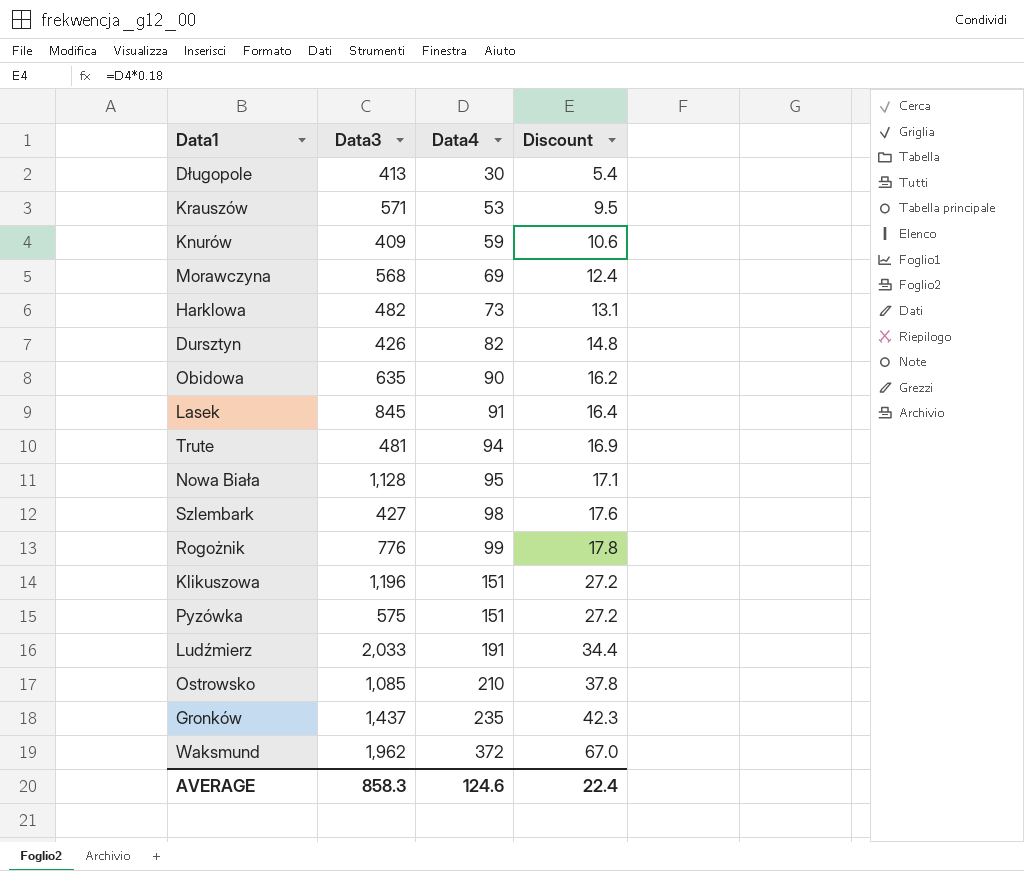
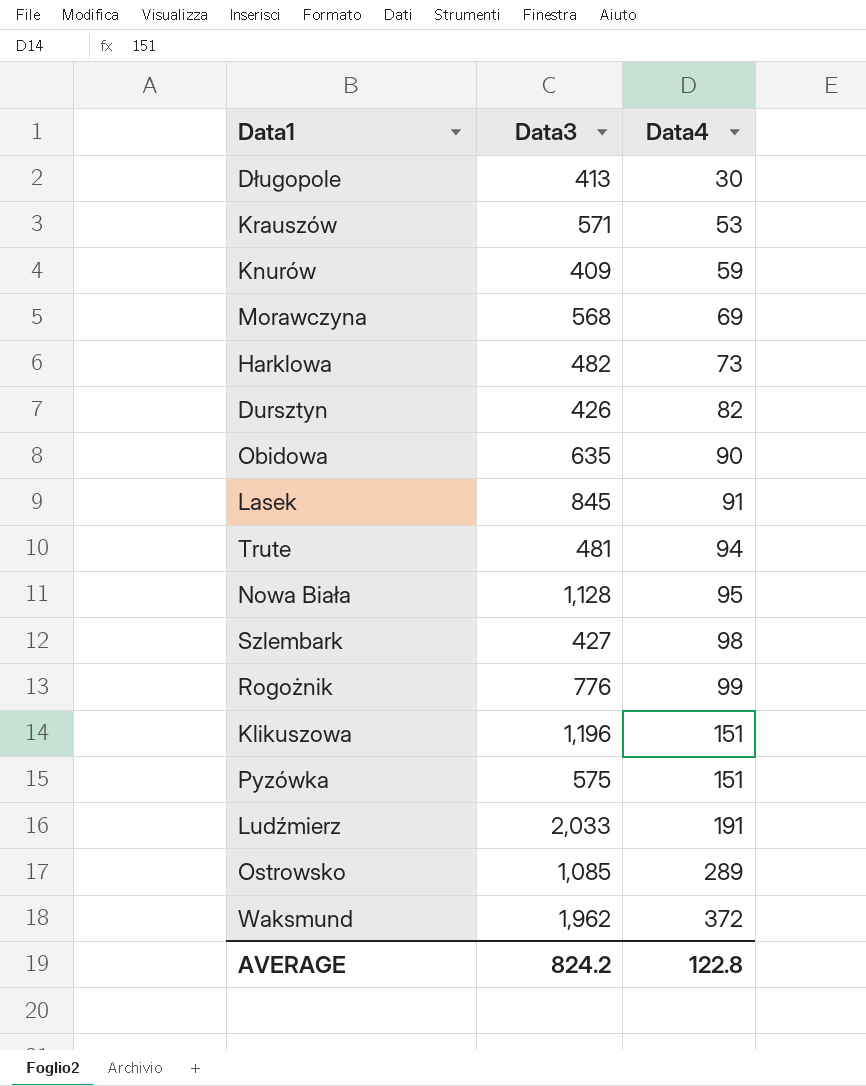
column Discount | formula: [Data4] * 0.18 -> none
row Gronków: 1,437 | 235 | 42.3 -> none
Ostrowsko | Data4: 210 -> 289
AVERAGE | Data3: 858.3 -> 824.2
AVERAGE | Data4: 124.6 -> 122.8

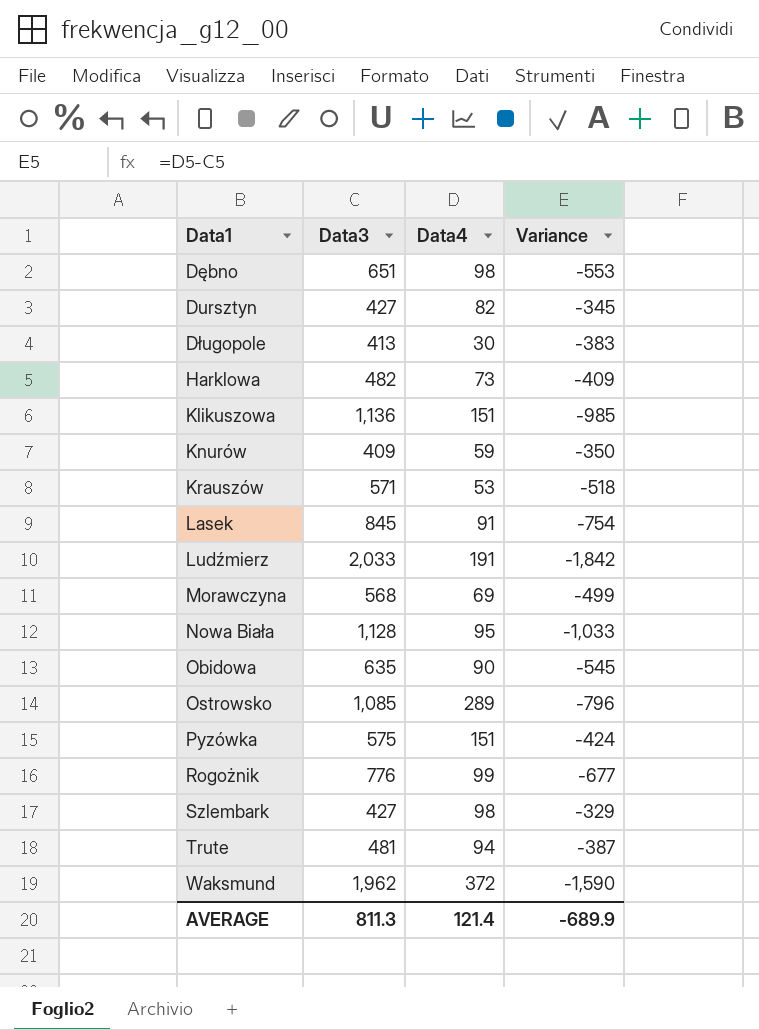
row order: Data4 ascending -> Data1 ascending
column Variance | formula: none -> [Data4] - [Data3]
row Dębno: none -> 651 | 98 | -553
Dursztyn | Data3: 426 -> 427
Klikuszowa | Data3: 1,196 -> 1,136
AVERAGE | Data3: 824.2 -> 811.3
AVERAGE | Data4: 122.8 -> 121.4

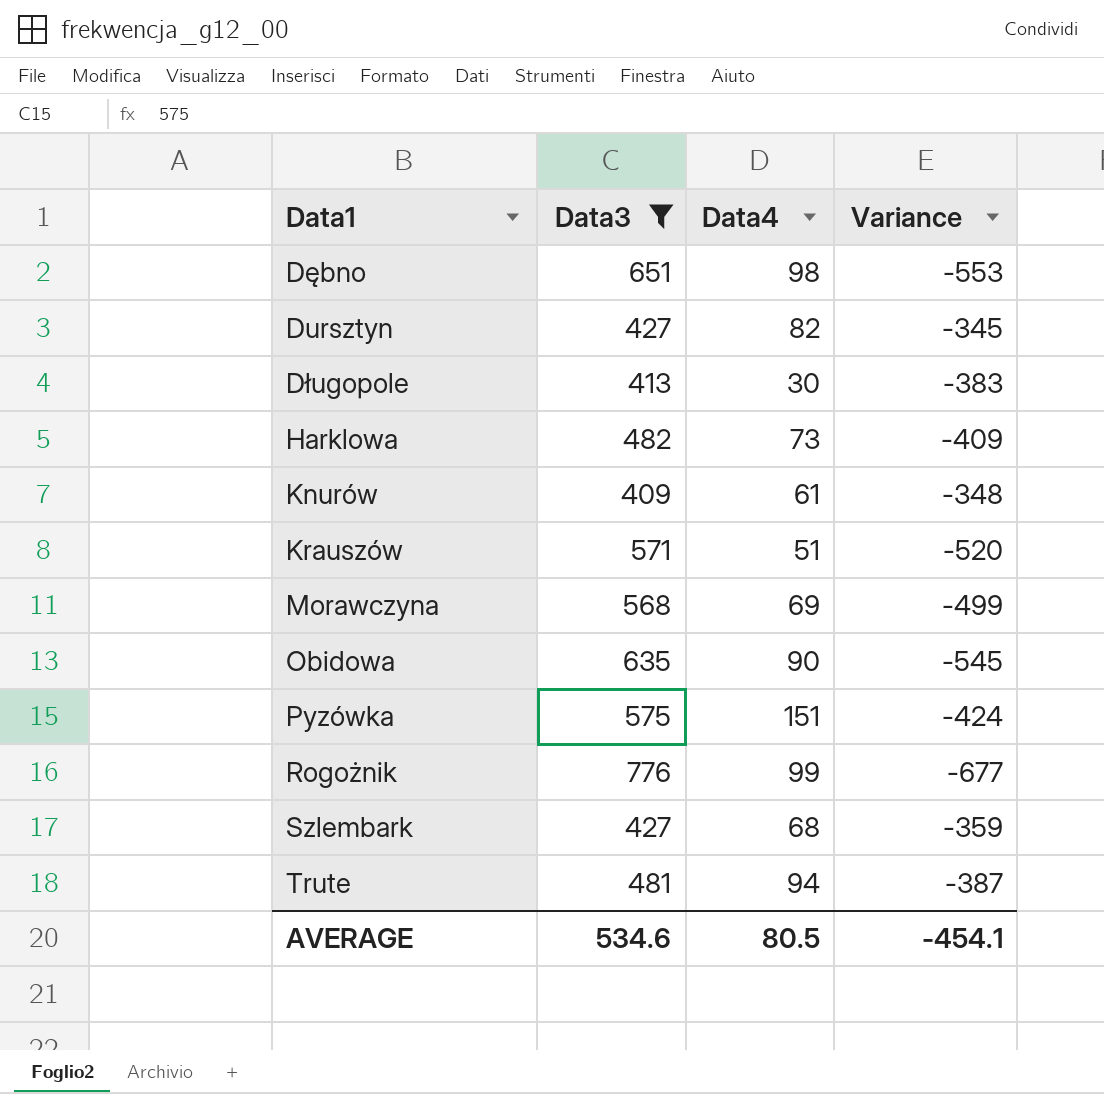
filter: none -> Data3 <= 776
Knurów | Data4: 59 -> 61
Knurów | Variance: -350 -> -348
Krauszów | Data4: 53 -> 51
Krauszów | Variance: -518 -> -520
Szlembark | Data4: 98 -> 68
Szlembark | Variance: -329 -> -359
AVERAGE | Data3: 811.3 -> 534.6
AVERAGE | Data4: 121.4 -> 80.5
AVERAGE | Variance: -689.9 -> -454.1

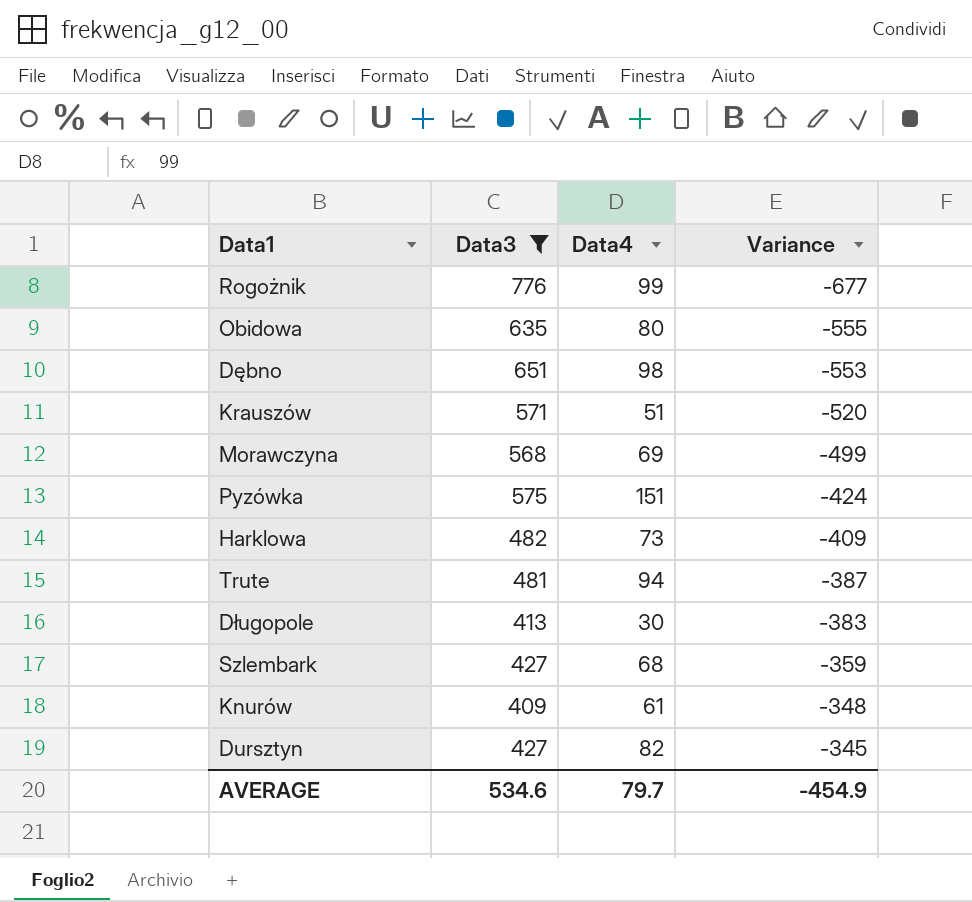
row order: Data1 ascending -> Variance ascending
Obidowa | Data4: 90 -> 80
Obidowa | Variance: -545 -> -555
AVERAGE | Data4: 80.5 -> 79.7
AVERAGE | Variance: -454.1 -> -454.9

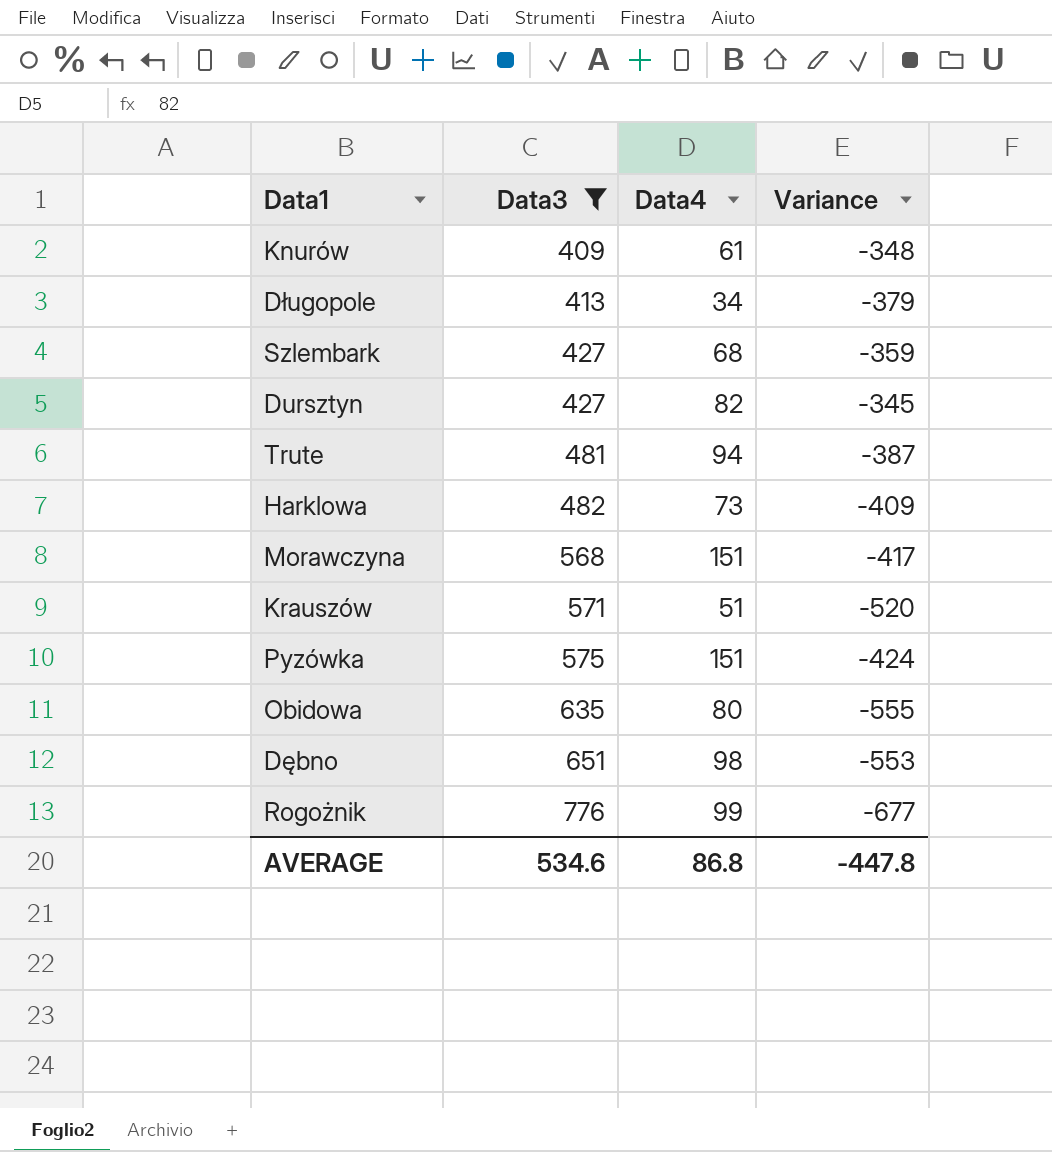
row order: Variance ascending -> Data3 ascending
Długopole | Data4: 30 -> 34
Długopole | Variance: -383 -> -379
Morawczyna | Data4: 69 -> 151
Morawczyna | Variance: -499 -> -417
AVERAGE | Data4: 79.7 -> 86.8
AVERAGE | Variance: -454.9 -> -447.8

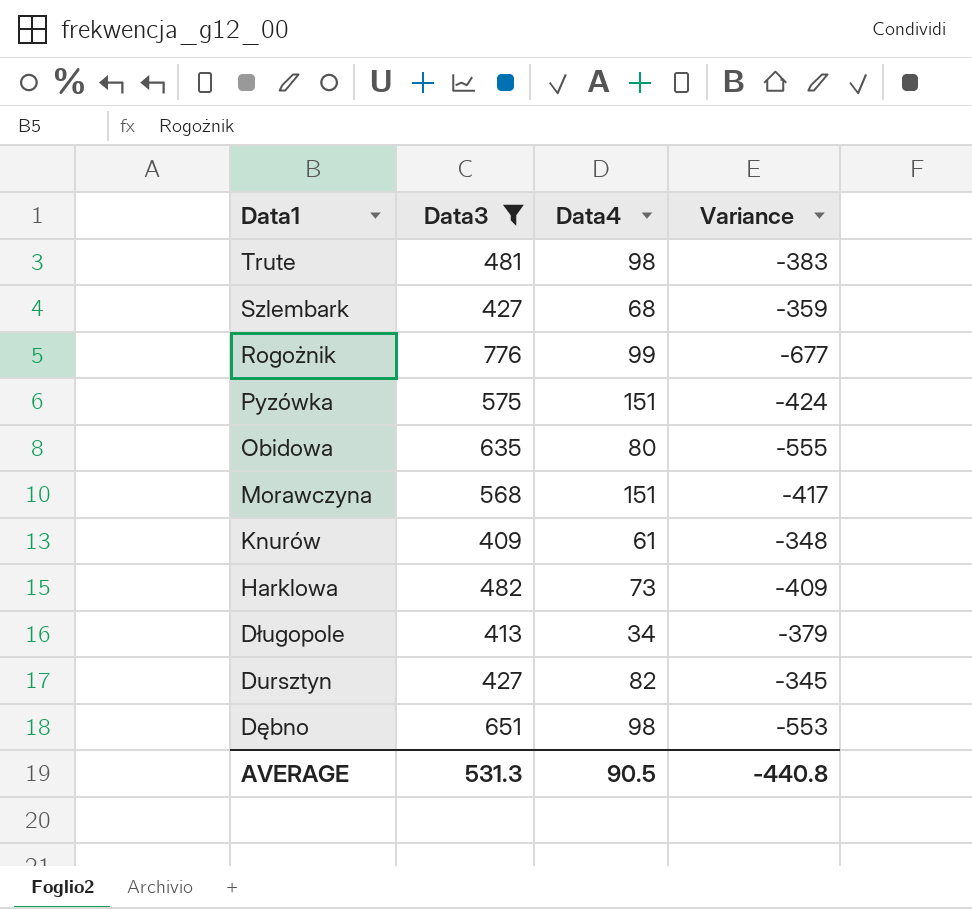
row order: Data3 ascending -> Data1 descending
row Krauszów: 571 | 51 | -520 -> none
Trute | Data4: 94 -> 98
Trute | Variance: -387 -> -383
AVERAGE | Data3: 534.6 -> 531.3
AVERAGE | Data4: 86.8 -> 90.5
AVERAGE | Variance: -447.8 -> -440.8

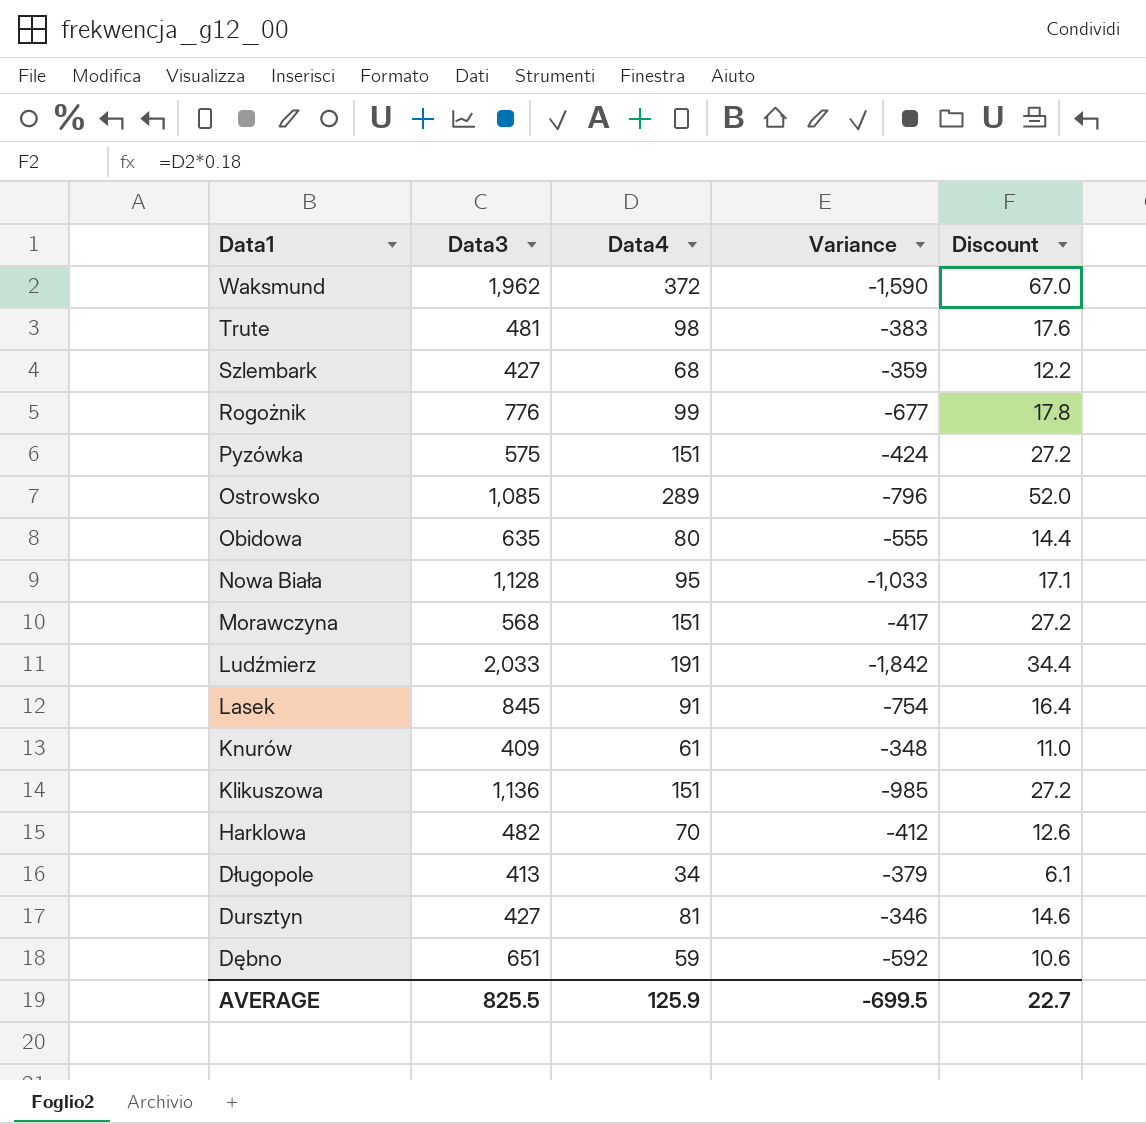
filter: Data3 <= 776 -> none
column Discount | formula: none -> [Data4] * 0.18
Harklowa | Data4: 73 -> 70
Harklowa | Variance: -409 -> -412
Dursztyn | Data4: 82 -> 81
Dursztyn | Variance: -345 -> -346
Dębno | Data4: 98 -> 59
Dębno | Variance: -553 -> -592
AVERAGE | Data3: 531.3 -> 825.5
AVERAGE | Data4: 90.5 -> 125.9
AVERAGE | Variance: -440.8 -> -699.5

